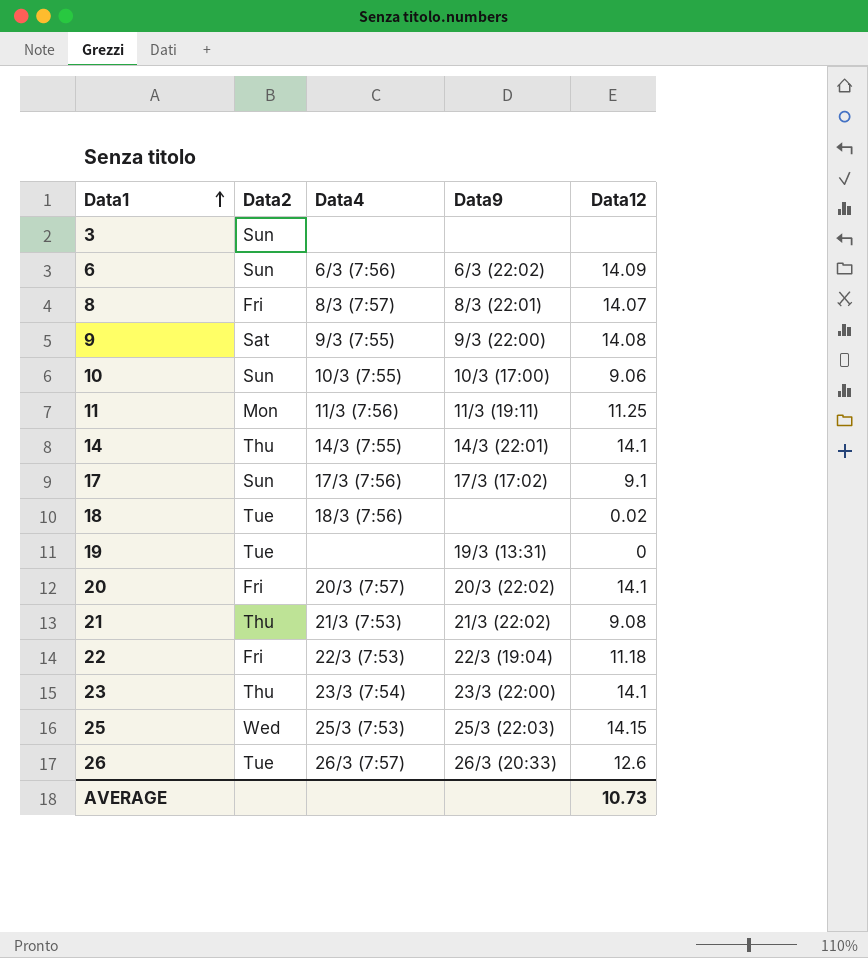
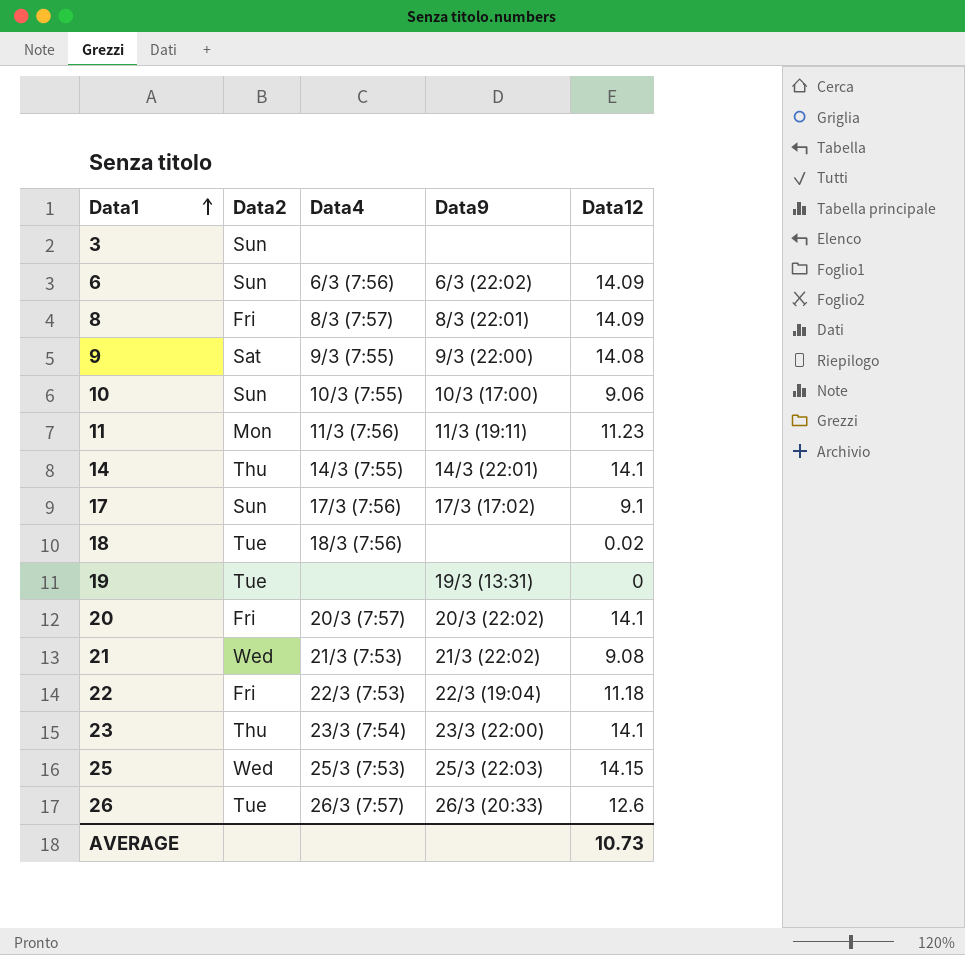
8 | Data12: 14.07 -> 14.09
11 | Data12: 11.25 -> 11.23
21 | Data2: Thu -> Wed

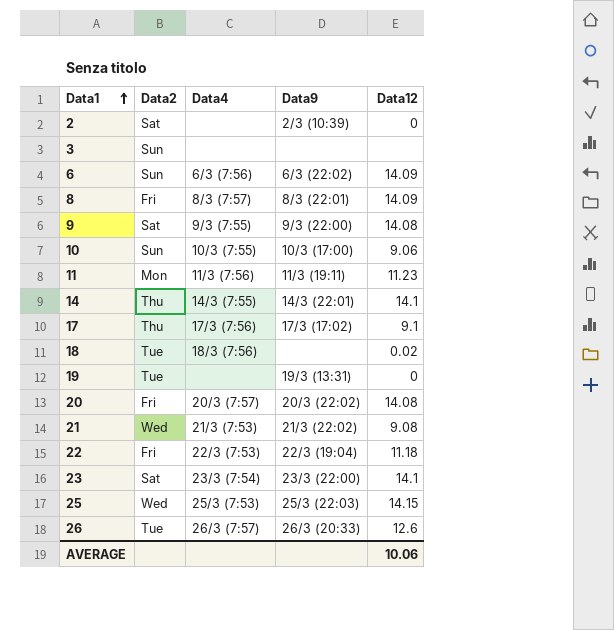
row 2: none -> Sat | none | 2/3 (10:39) | 0
17 | Data2: Sun -> Thu
20 | Data12: 14.1 -> 14.08
23 | Data2: Thu -> Sat
AVERAGE | Data12: 10.73 -> 10.06

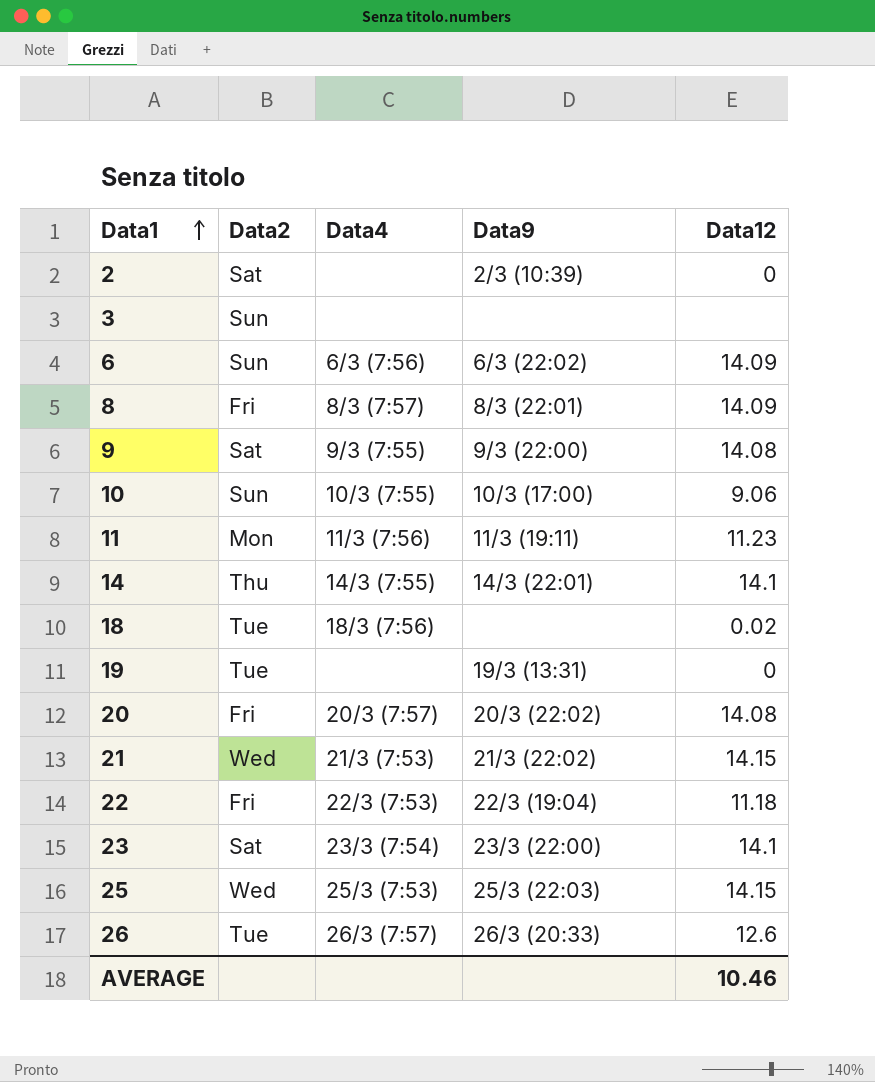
row 17: Thu | 17/3 (7:56) | 17/3 (17:02) | 9.1 -> none
21 | Data12: 9.08 -> 14.15
AVERAGE | Data12: 10.06 -> 10.46

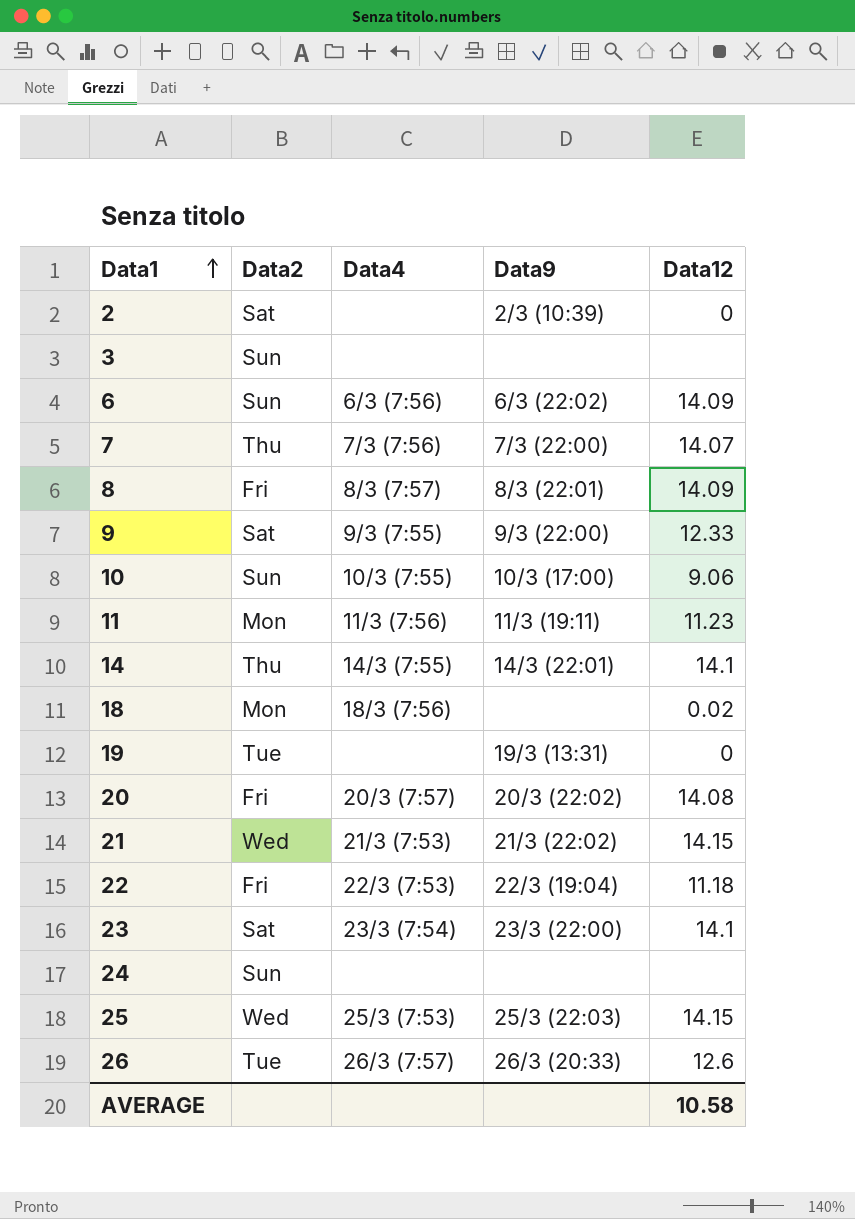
row 7: none -> Thu | 7/3 (7:56) | 7/3 (22:00) | 14.07
9 | Data12: 14.08 -> 12.33
18 | Data2: Tue -> Mon
row 24: none -> Sun | none | none | none
AVERAGE | Data12: 10.46 -> 10.58

